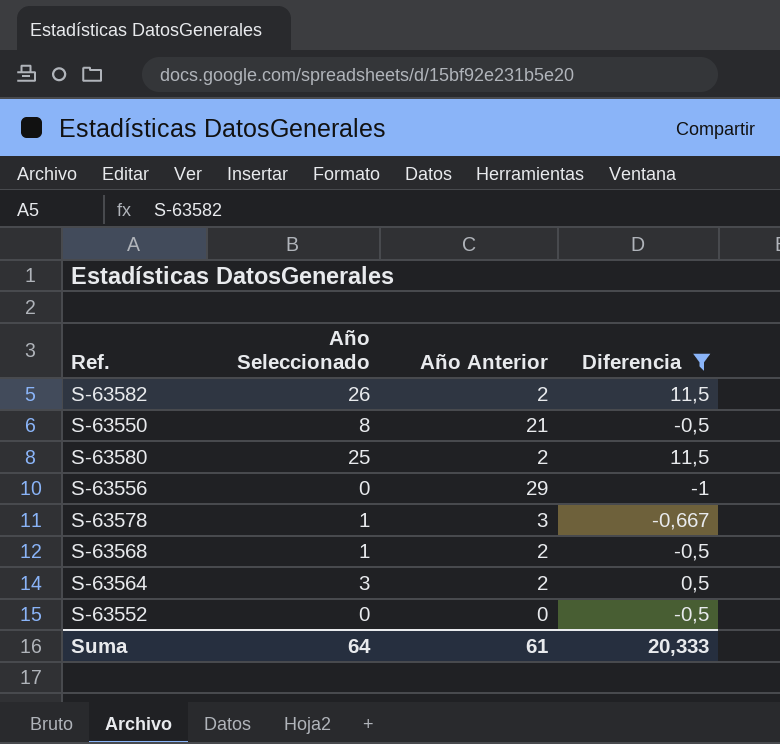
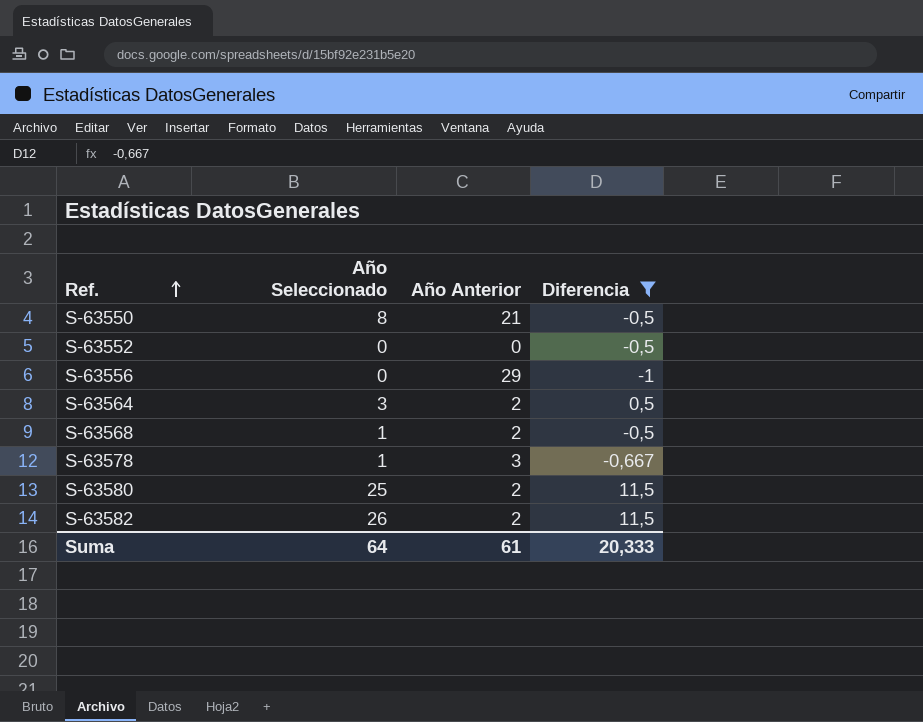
row order: none -> Ref. ascending

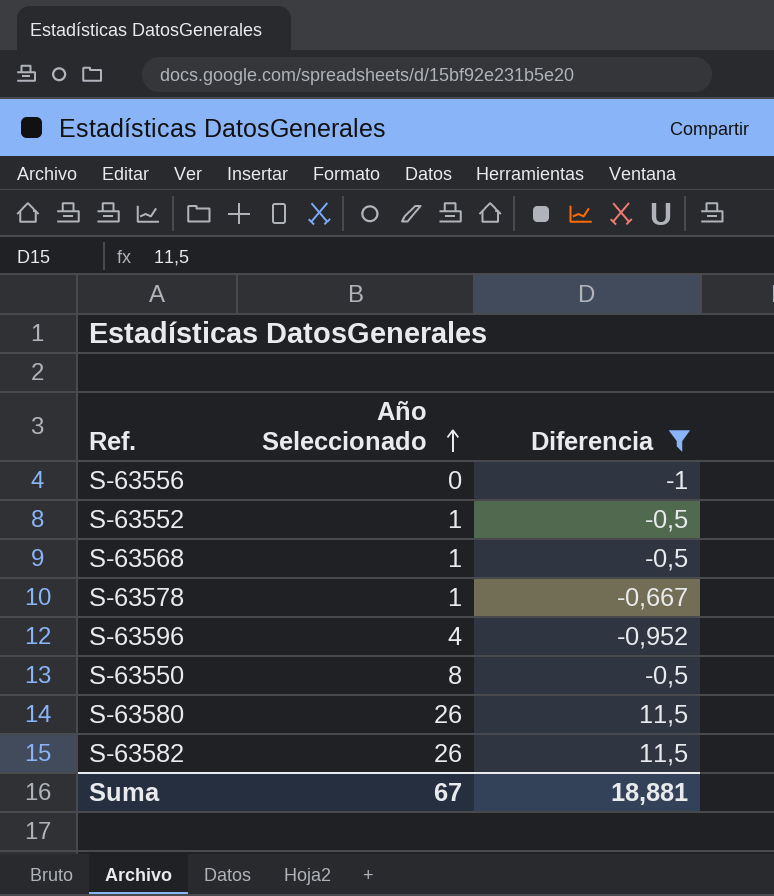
row order: Ref. ascending -> Año Seleccionado ascending
column Año Anterior | position: 3 -> none
row S-63564: 3 | 2 | 0,5 -> none
S-63552 | Año Seleccionado: 0 -> 1
row S-63596: none -> 4 | -0,952
S-63580 | Año Seleccionado: 25 -> 26
Suma | Año Seleccionado: 64 -> 67
Suma | Diferencia: 20,333 -> 18,881

